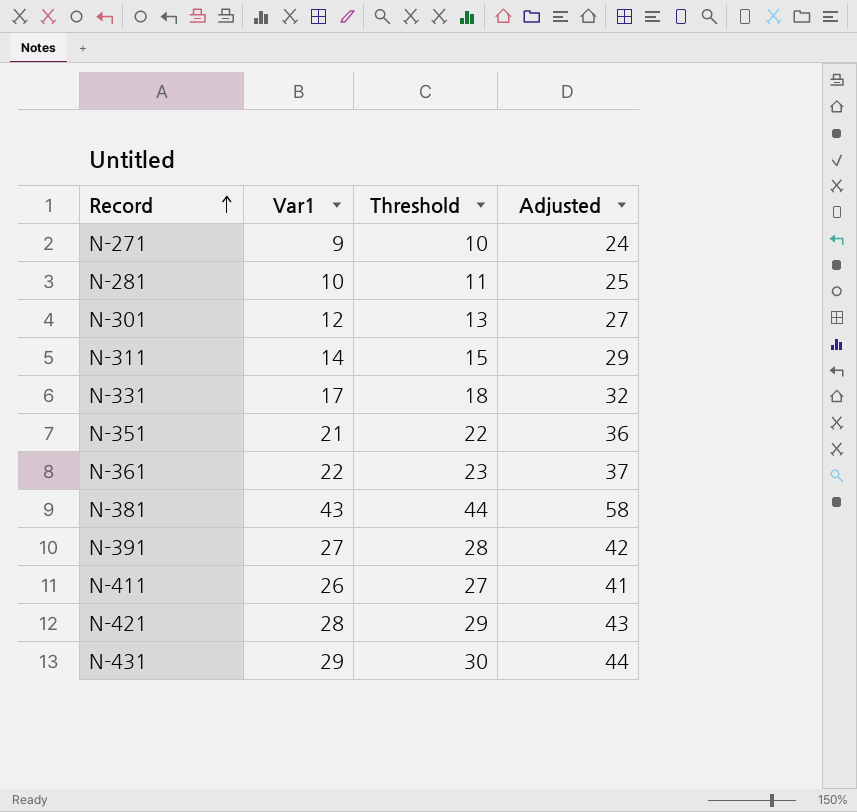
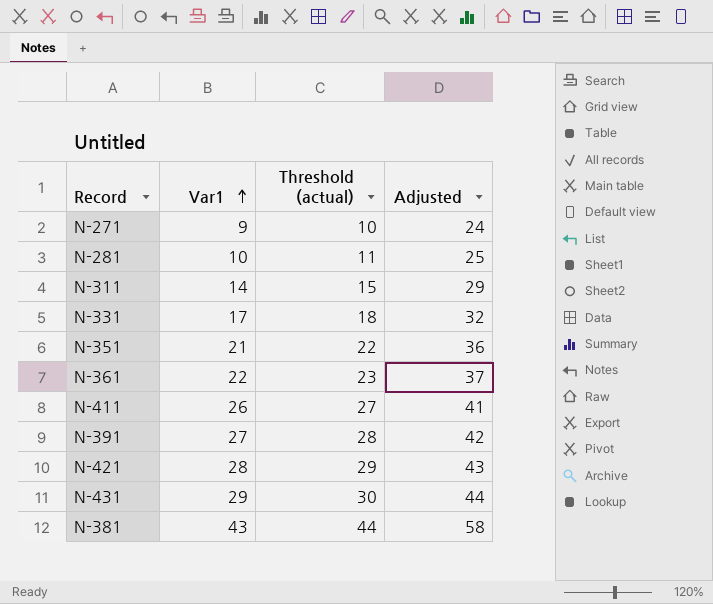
row order: Record ascending -> Var1 ascending
column name: Threshold -> Threshold (actual)
row N-301: 12 | 13 | 27 -> none

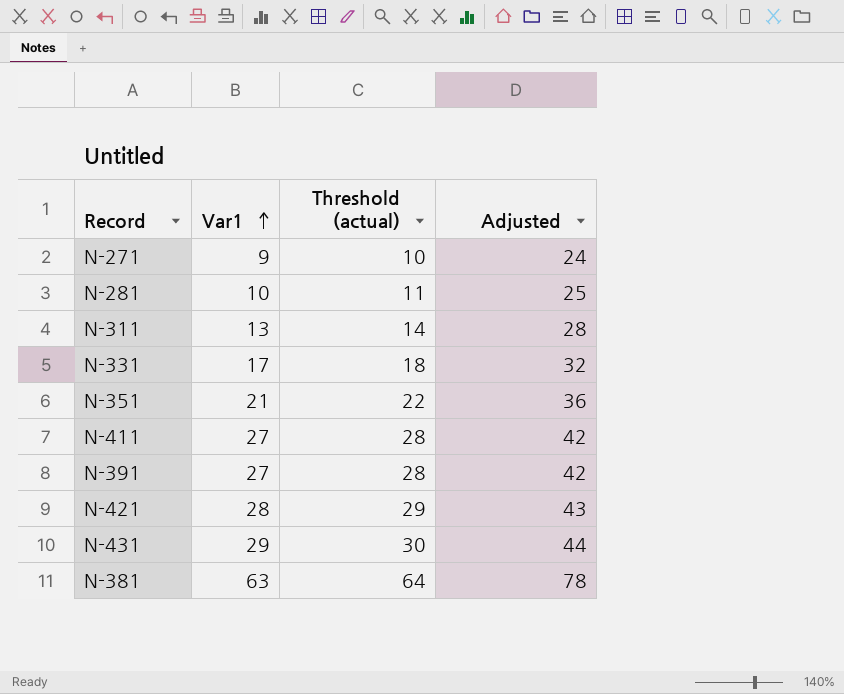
row N-361: 22 | 23 | 37 -> none
N-311 | Var1: 14 -> 13
N-311 | Threshold (actual): 15 -> 14
N-311 | Adjusted: 29 -> 28
N-411 | Var1: 26 -> 27
N-411 | Threshold (actual): 27 -> 28
N-411 | Adjusted: 41 -> 42
N-381 | Var1: 43 -> 63
N-381 | Threshold (actual): 44 -> 64
N-381 | Adjusted: 58 -> 78

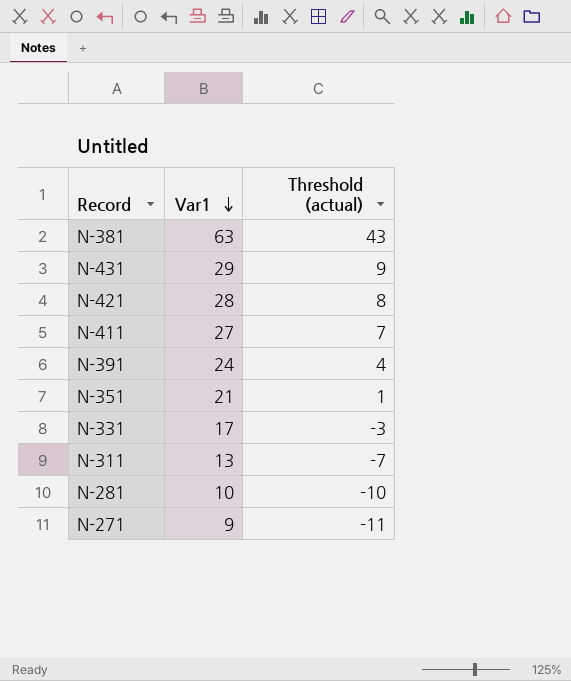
row order: Var1 ascending -> Var1 descending
column Adjusted | formula: [Var1] + 15 -> none
column Threshold (actual) | formula: [Var1] + 1 -> [Var1] - 20
N-391 | Var1: 27 -> 24

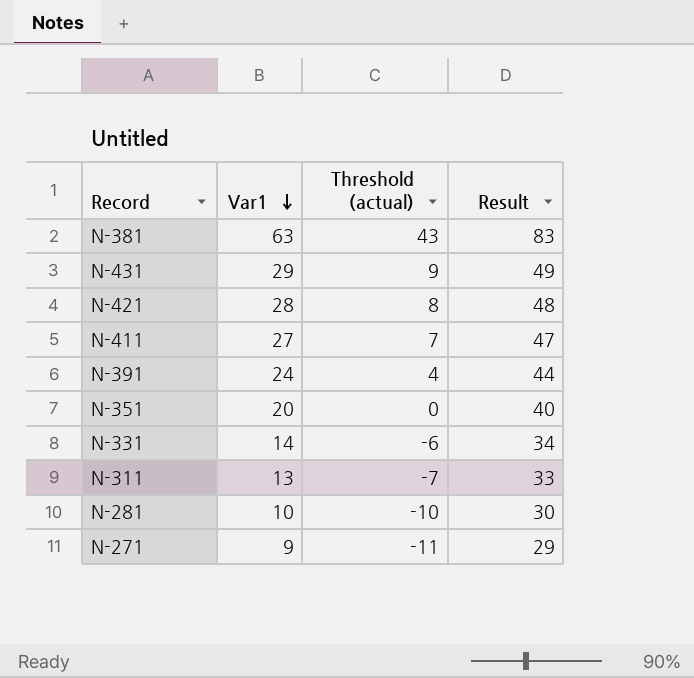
column Result | formula: none -> [Var1] + 20
N-351 | Var1: 21 -> 20
N-351 | Threshold (actual): 1 -> 0
N-331 | Var1: 17 -> 14
N-331 | Threshold (actual): -3 -> -6

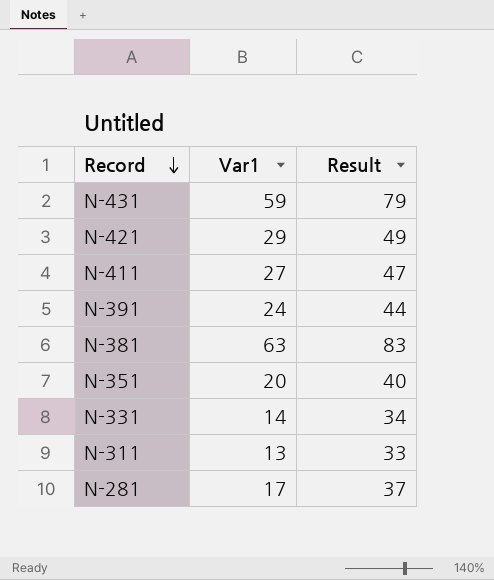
row order: Var1 descending -> Record descending
column Threshold (actual) | formula: [Var1] - 20 -> none
row N-271: 9 | -11 | 29 -> none
N-431 | Var1: 29 -> 59
N-431 | Result: 49 -> 79
N-421 | Var1: 28 -> 29
N-421 | Result: 48 -> 49
N-281 | Var1: 10 -> 17
N-281 | Result: 30 -> 37

